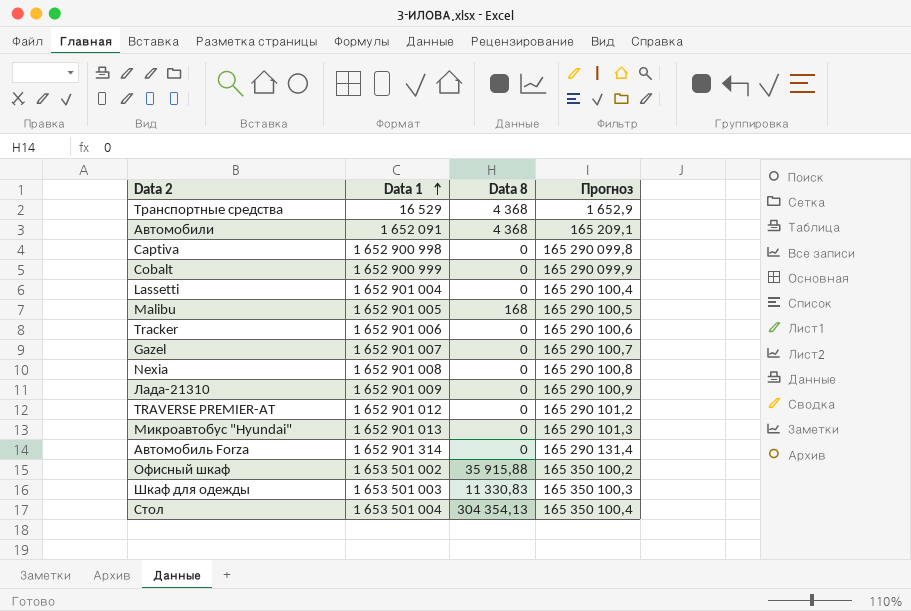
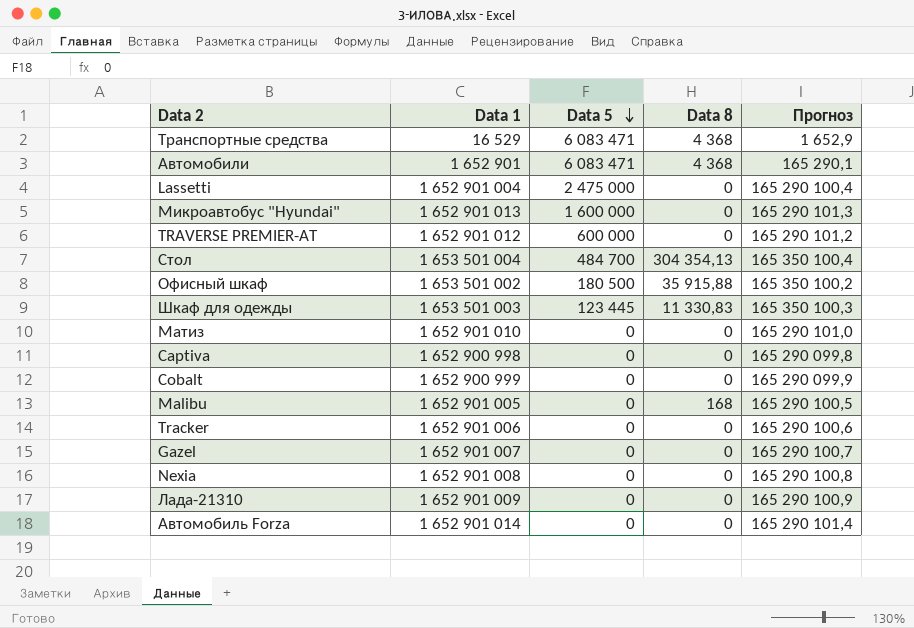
row order: Data 1 ascending -> Data 5 descending
column Data 5 | position: none -> 3
Автомобили | Data 1: 1 652 091 -> 1 652 901
Автомобили | Прогноз: 165 209,1 -> 165 290,1
row Матиз: none -> 1 652 901 010 | 0 | 0 | 165 290 101,0
Автомобиль Forza | Data 1: 1 652 901 314 -> 1 652 901 014
Автомобиль Forza | Прогноз: 165 290 131,4 -> 165 290 101,4

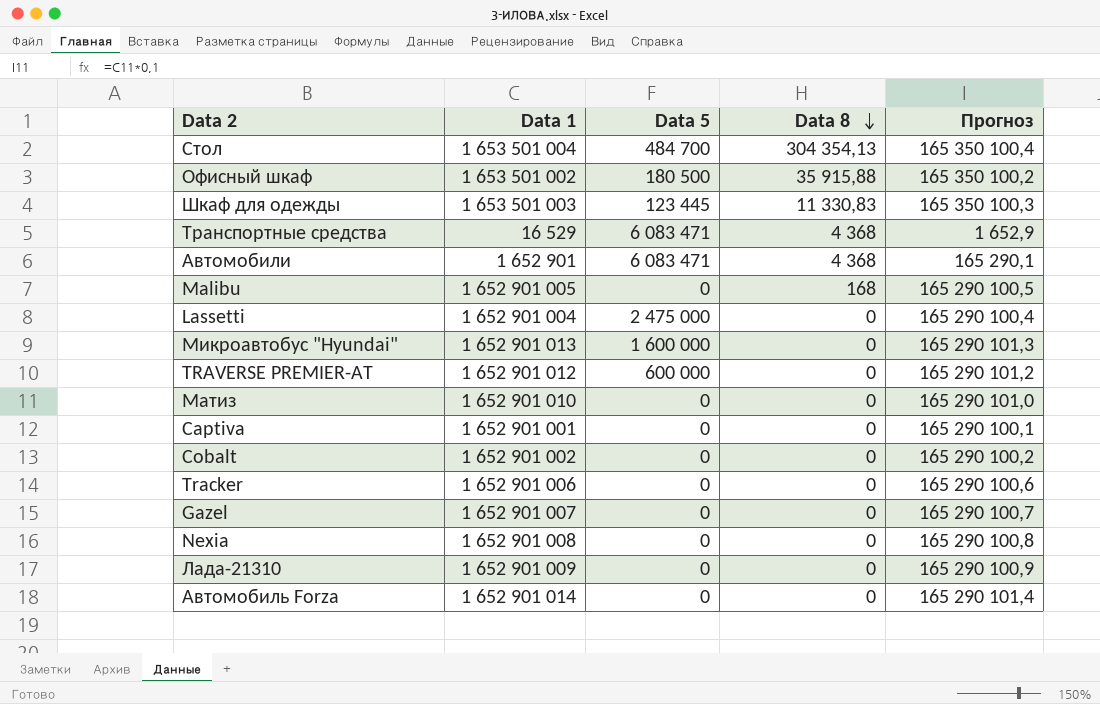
row order: Data 5 descending -> Data 8 descending
Captiva | Data 1: 1 652 900 998 -> 1 652 901 001
Captiva | Прогноз: 165 290 099,8 -> 165 290 100,1
Cobalt | Data 1: 1 652 900 999 -> 1 652 901 002
Cobalt | Прогноз: 165 290 099,9 -> 165 290 100,2

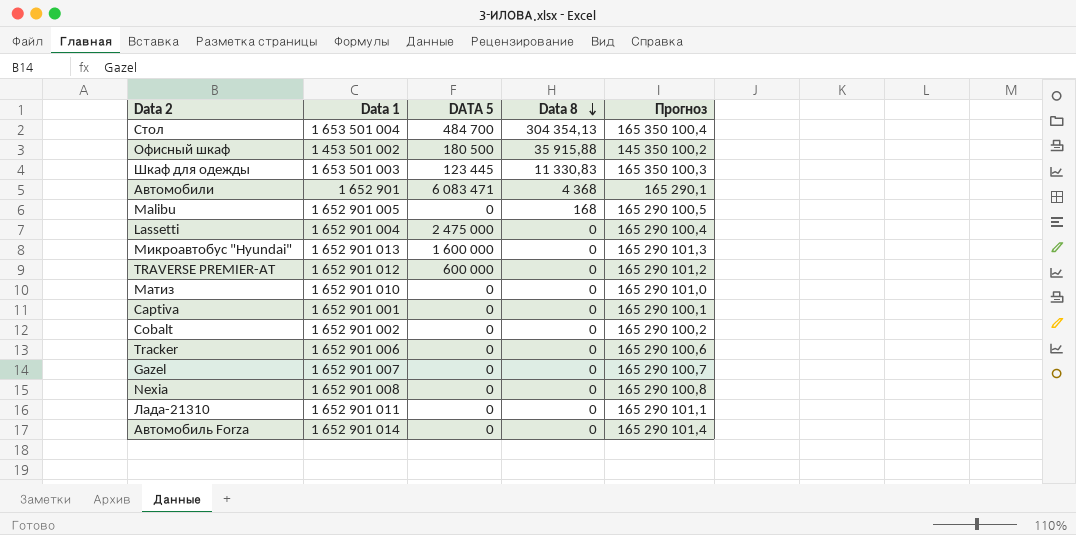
column name: Data 5 -> DATA 5
row Транспортные средства: 16 529 | 6 083 471 | 4 368 | 1 652,9 -> none
Офисный шкаф | Data 1: 1 653 501 002 -> 1 453 501 002
Офисный шкаф | Прогноз: 165 350 100,2 -> 145 350 100,2
Лада-21310 | Data 1: 1 652 901 009 -> 1 652 901 011
Лада-21310 | Прогноз: 165 290 100,9 -> 165 290 101,1

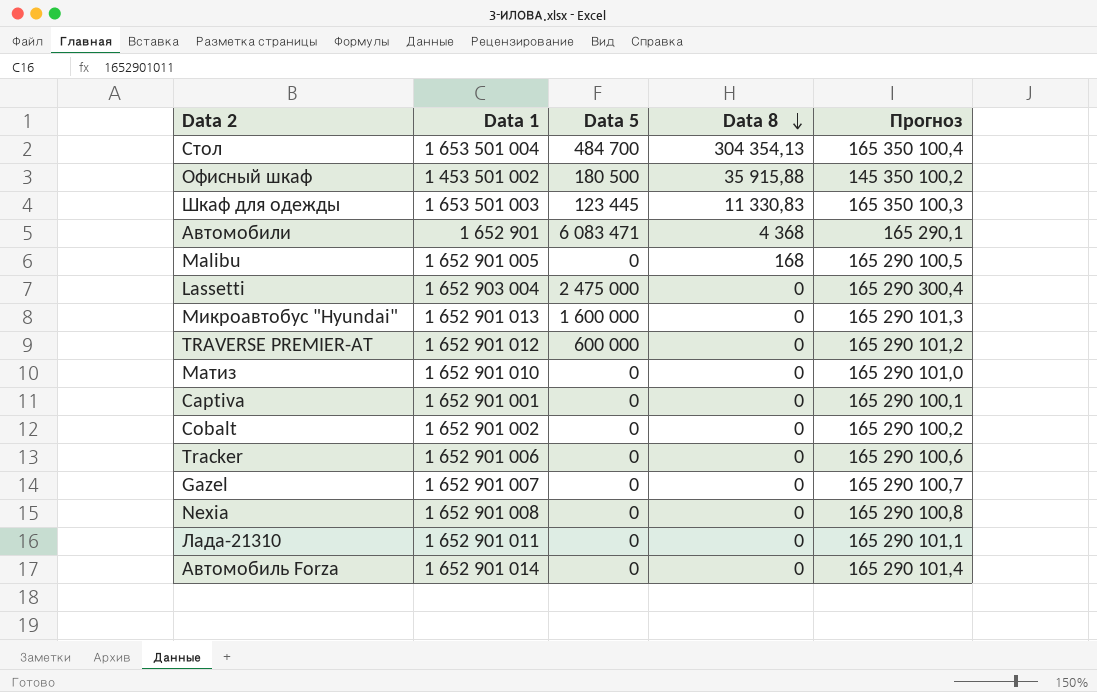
column name: DATA 5 -> Data 5
Lassetti | Data 1: 1 652 901 004 -> 1 652 903 004
Lassetti | Прогноз: 165 290 100,4 -> 165 290 300,4

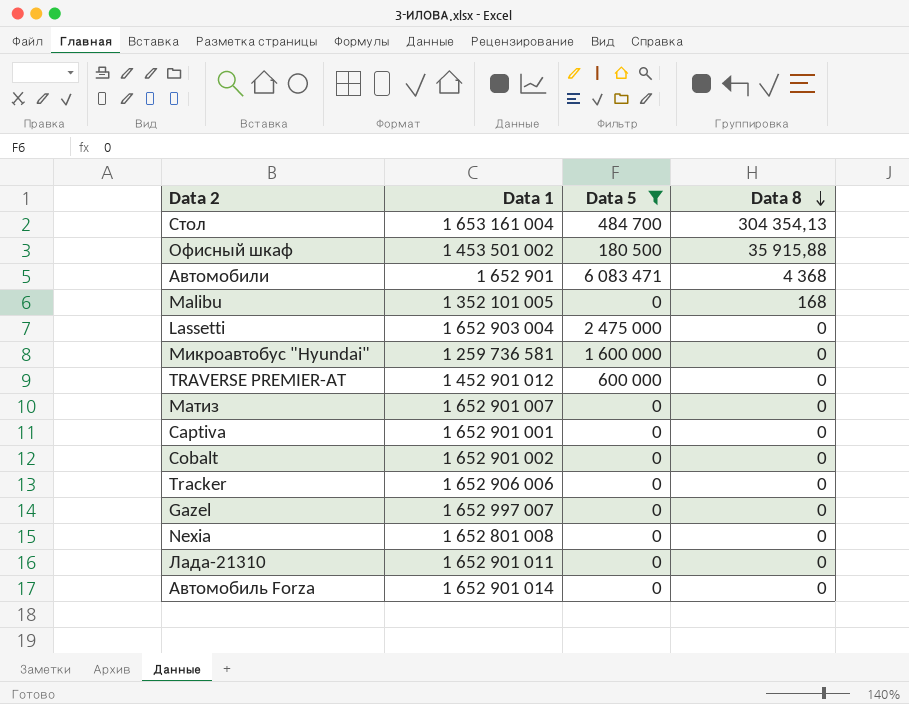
filter: none -> Data 5 != 123 445
column Прогноз | formula: [Data 1] * 0,1 -> none
Стол | Data 1: 1 653 501 004 -> 1 653 161 004
Malibu | Data 1: 1 652 901 005 -> 1 352 101 005
Микроавтобус "Hyundai" | Data 1: 1 652 901 013 -> 1 259 736 581
TRAVERSE PREMIER-AT | Data 1: 1 652 901 012 -> 1 452 901 012
Матиз | Data 1: 1 652 901 010 -> 1 652 901 007
Tracker | Data 1: 1 652 901 006 -> 1 652 906 006
Gazel | Data 1: 1 652 901 007 -> 1 652 997 007
Nexia | Data 1: 1 652 901 008 -> 1 652 801 008

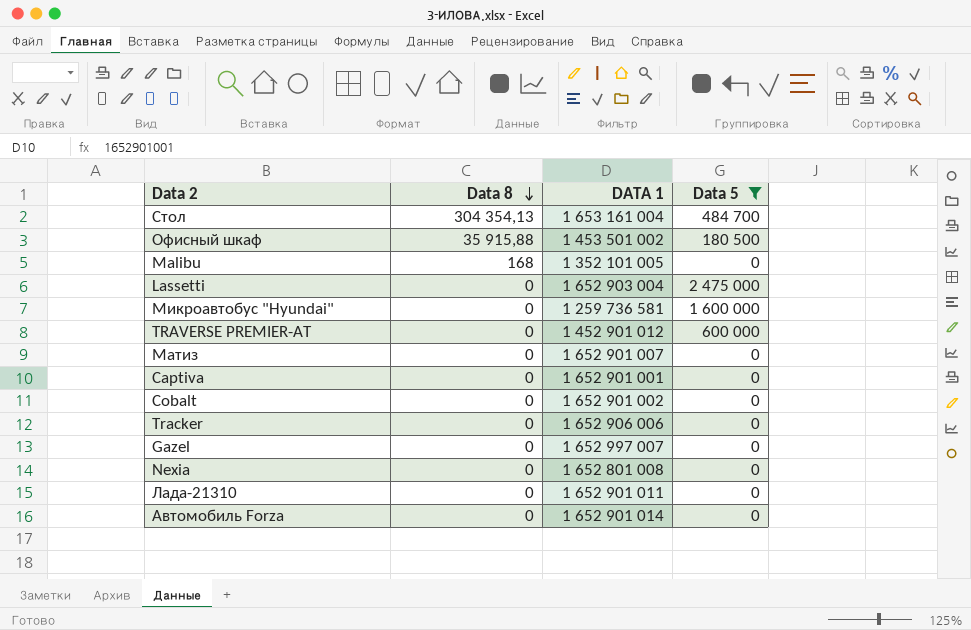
column Data 8 | position: 4 -> 2
column name: Data 1 -> DATA 1
row Автомобили: 1 652 901 | 6 083 471 | 4 368 -> none

